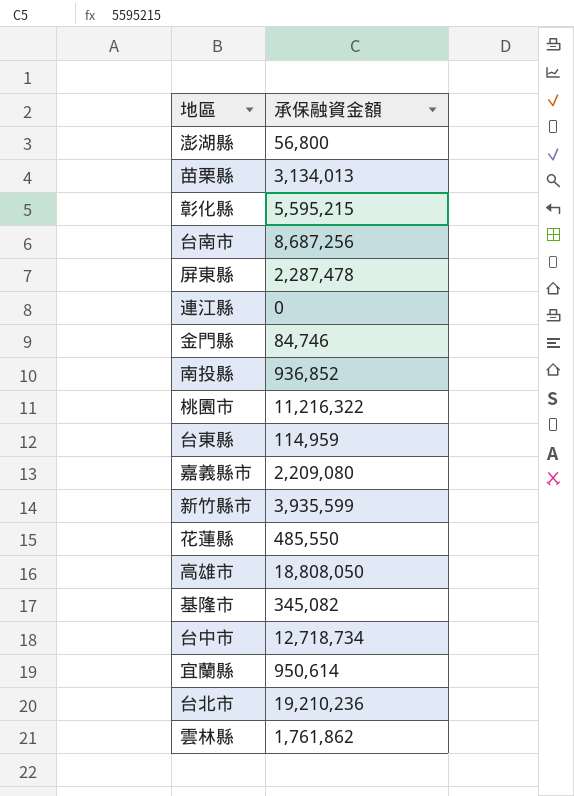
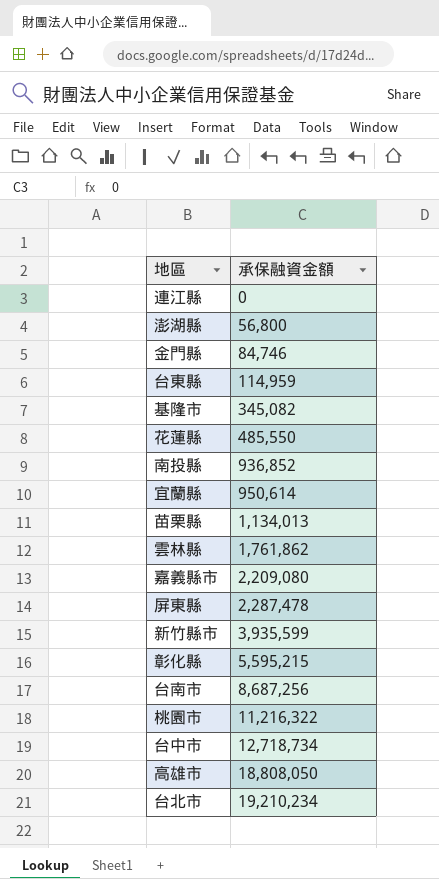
row order: none -> 承保融資金額 ascending
苗栗縣 | 承保融資金額: 3,134,013 -> 1,134,013
台北市 | 承保融資金額: 19,210,236 -> 19,210,234

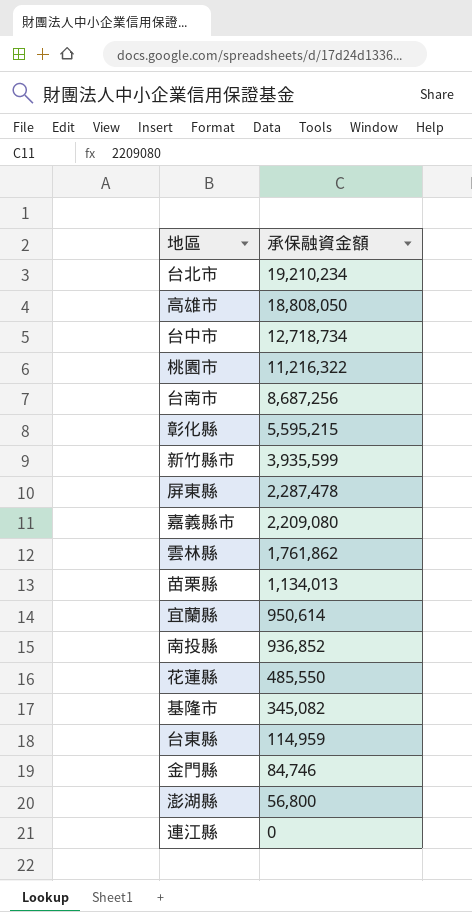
row order: 承保融資金額 ascending -> 承保融資金額 descending

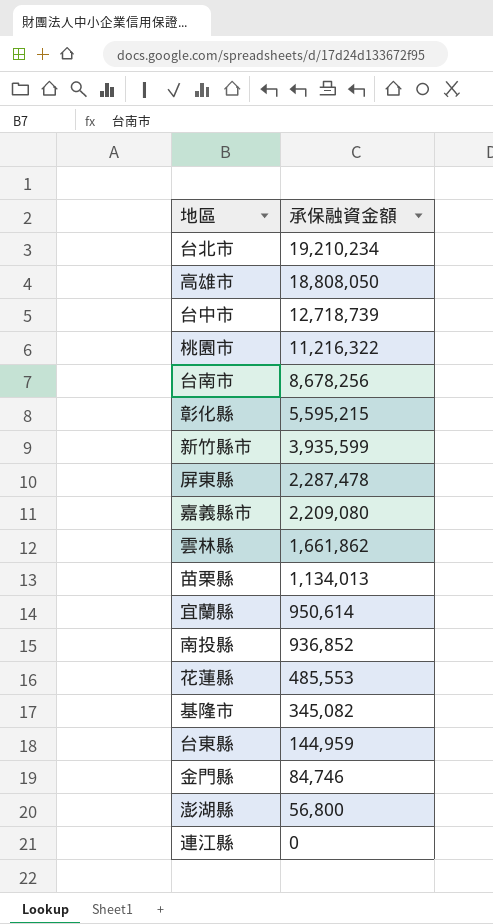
台中市 | 承保融資金額: 12,718,734 -> 12,718,739
台南市 | 承保融資金額: 8,687,256 -> 8,678,256
雲林縣 | 承保融資金額: 1,761,862 -> 1,661,862
花蓮縣 | 承保融資金額: 485,550 -> 485,553
台東縣 | 承保融資金額: 114,959 -> 144,959

